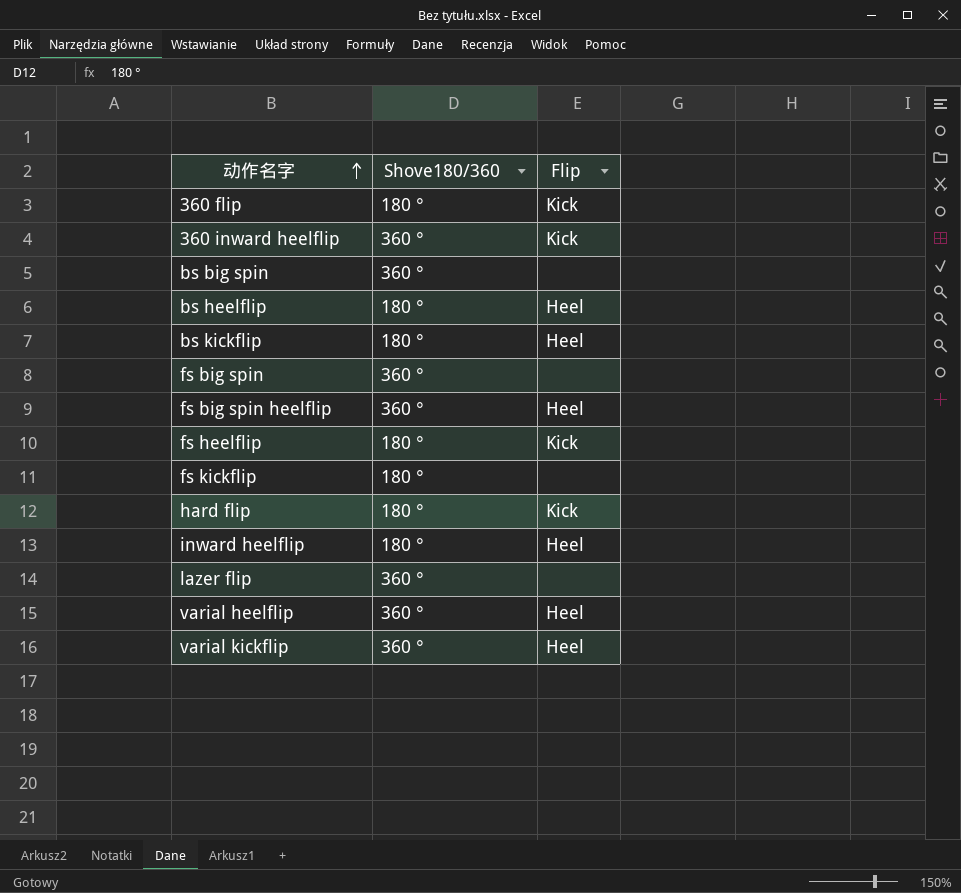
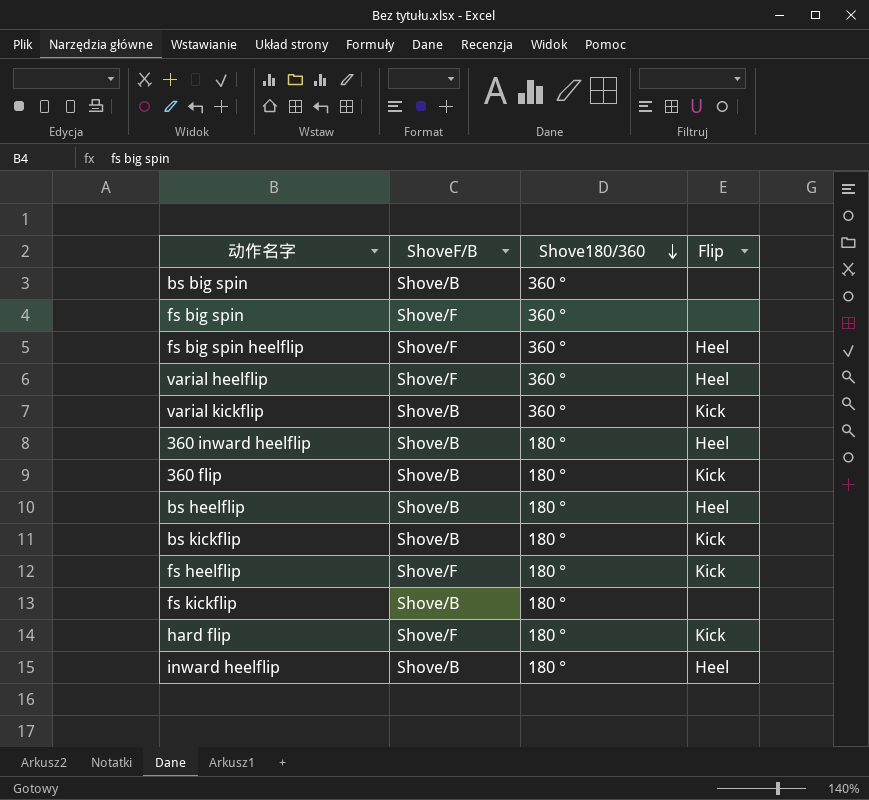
row order: 动作名字 ascending -> Shove180/360 descending
column ShoveF/B | position: none -> 2
row lazer flip: 360 ° | none -> none
varial kickflip | Flip: Heel -> Kick
360 inward heelflip | Shove180/360: 360 ° -> 180 °
360 inward heelflip | Flip: Kick -> Heel
bs kickflip | Flip: Heel -> Kick

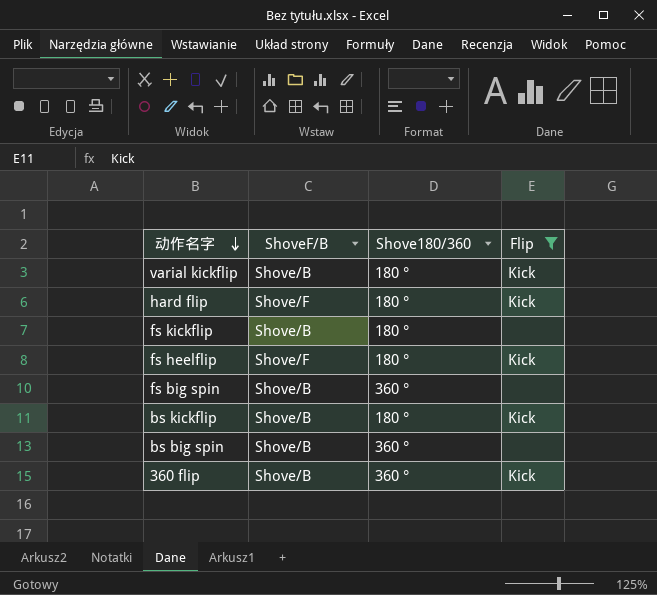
filter: none -> Flip != Heel
row order: Shove180/360 descending -> 动作名字 descending
varial kickflip | Shove180/360: 360 ° -> 180 °
fs big spin | ShoveF/B: Shove/F -> Shove/B
360 flip | Shove180/360: 180 ° -> 360 °

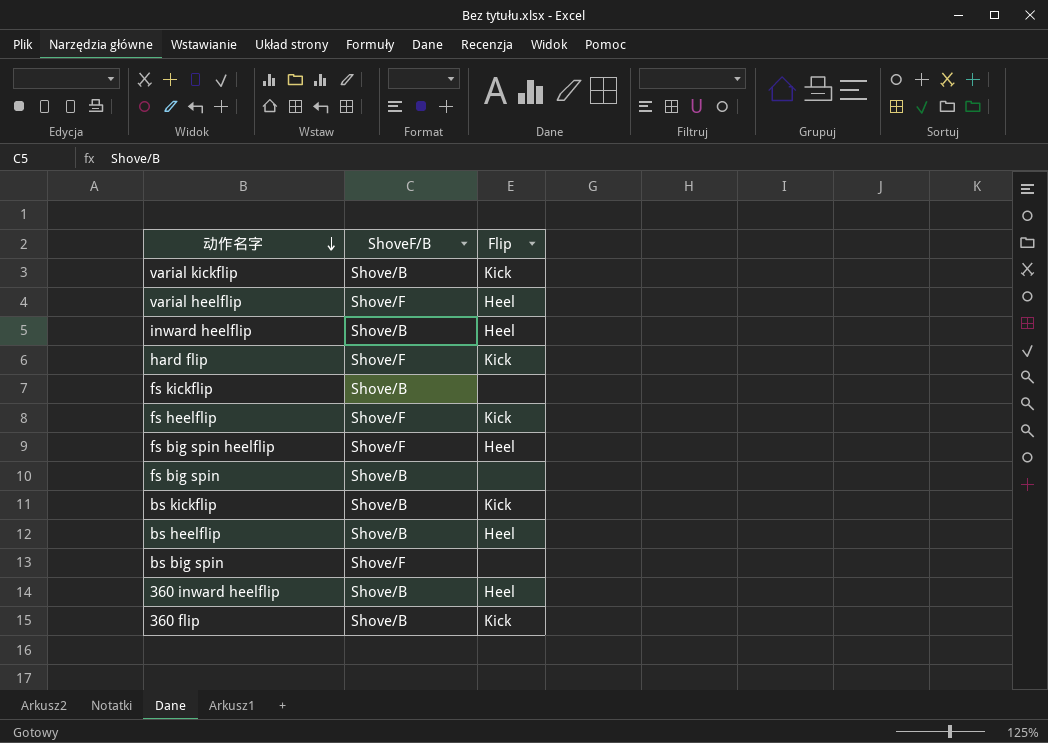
filter: Flip != Heel -> none
column Shove180/360 | position: 3 -> none
bs big spin | ShoveF/B: Shove/B -> Shove/F

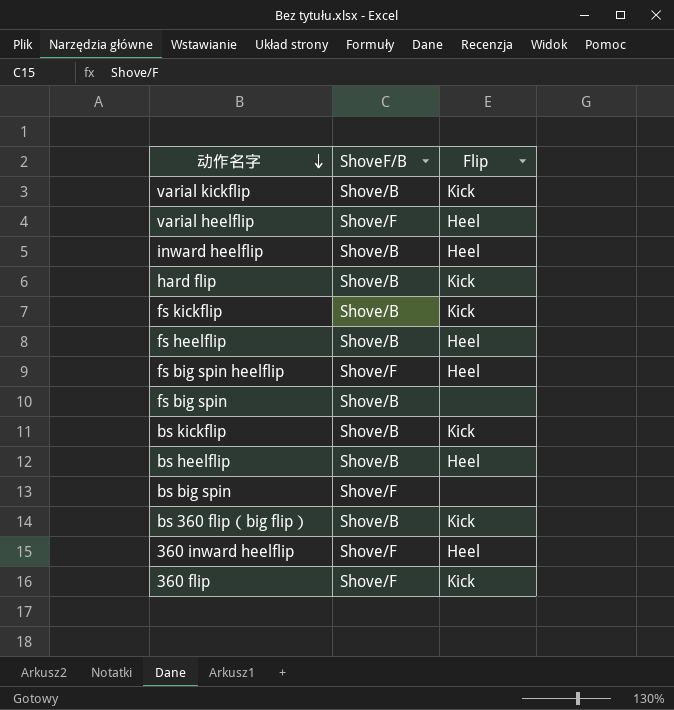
hard flip | ShoveF/B: Shove/F -> Shove/B
fs kickflip | Flip: none -> Kick
fs heelflip | ShoveF/B: Shove/F -> Shove/B
fs heelflip | Flip: Kick -> Heel
row bs 360 flip（big flip）: none -> Shove/B | Kick
360 inward heelflip | ShoveF/B: Shove/B -> Shove/F
360 flip | ShoveF/B: Shove/B -> Shove/F

